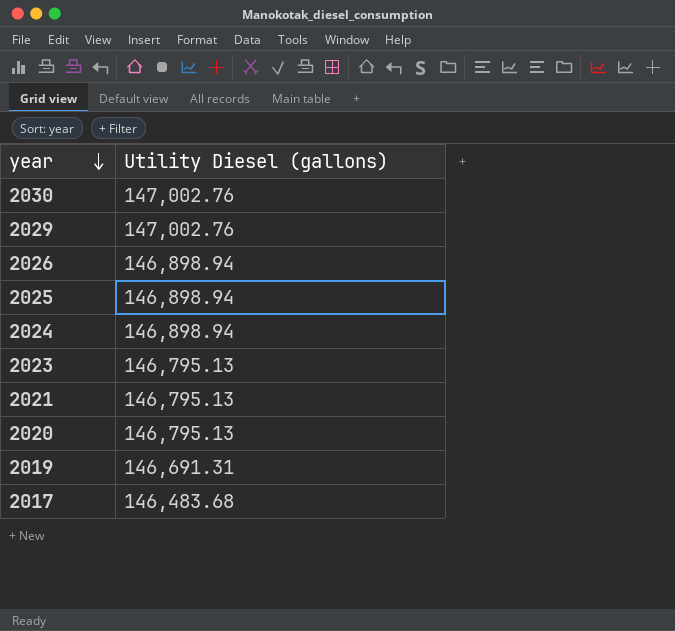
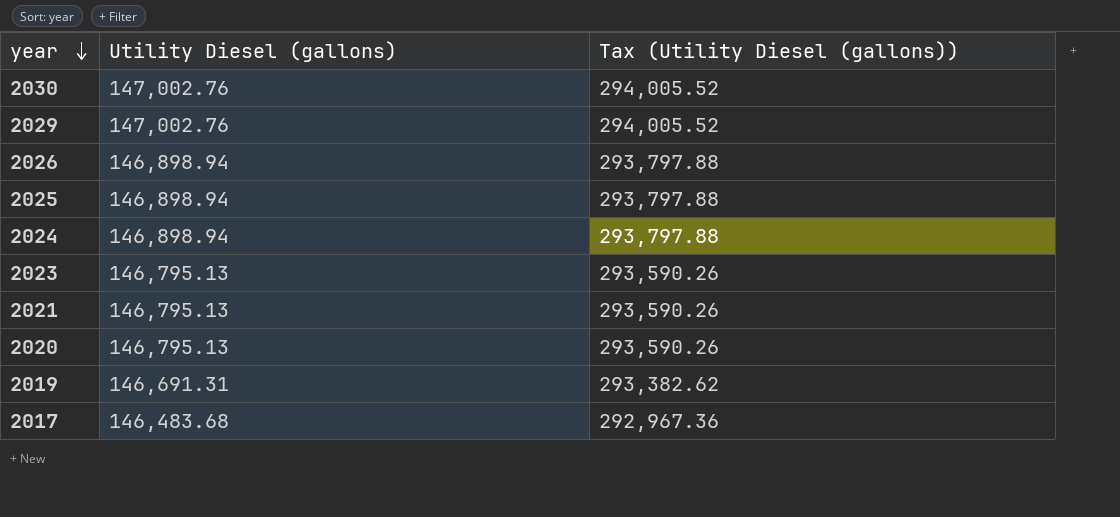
column Tax (Utility Diesel (gallons)) | formula: none -> [Utility Diesel (gallons)] * 2

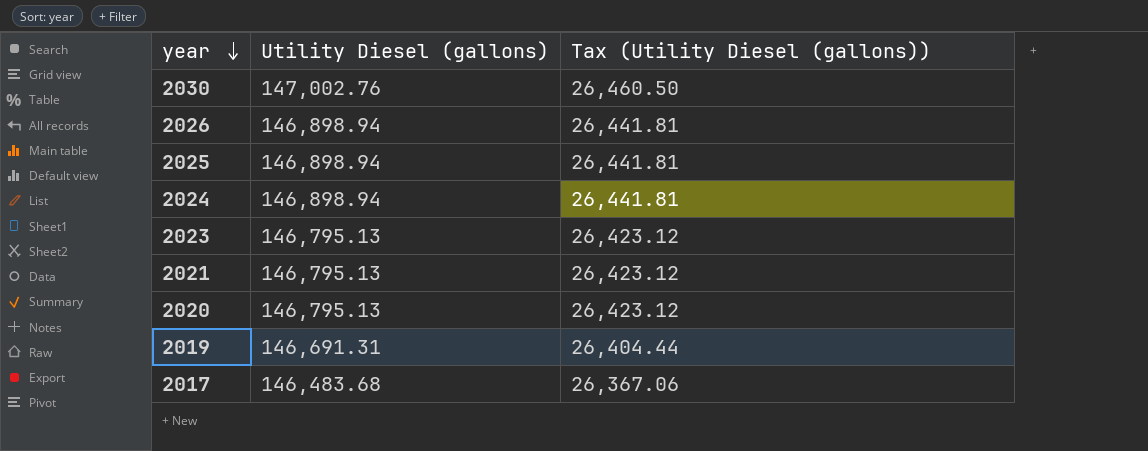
column Tax (Utility Diesel (gallons)) | formula: [Utility Diesel (gallons)] * 2 -> [Utility Diesel (gallons)] * 0.18
row 2029: 147,002.76 | 294,005.52 -> none

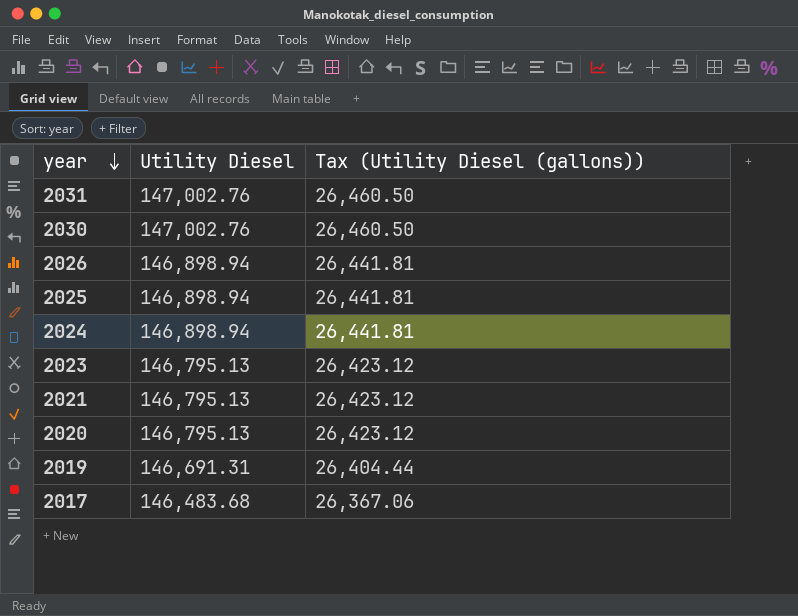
column name: Utility Diesel (gallons) -> Utility Diesel
row 2031: none -> 147,002.76 | 26,460.50

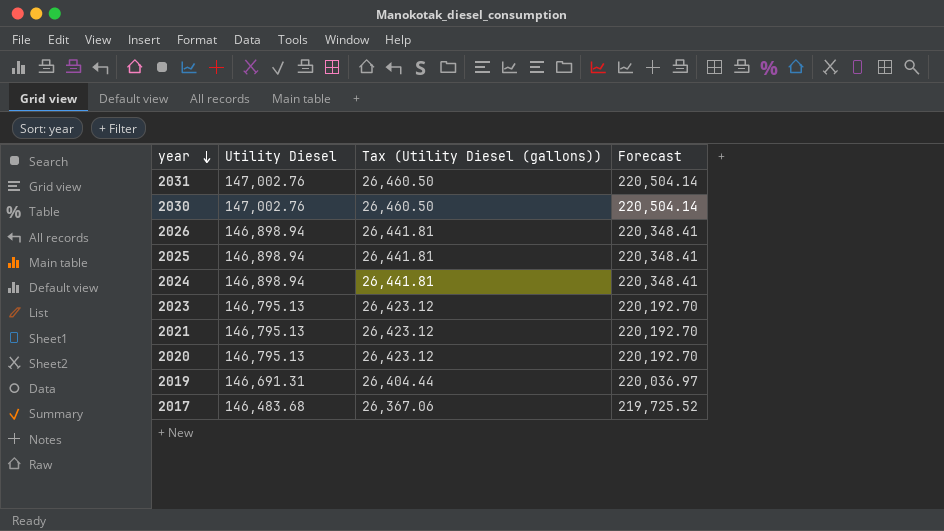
column Forecast | formula: none -> [Utility Diesel] * 1.5

